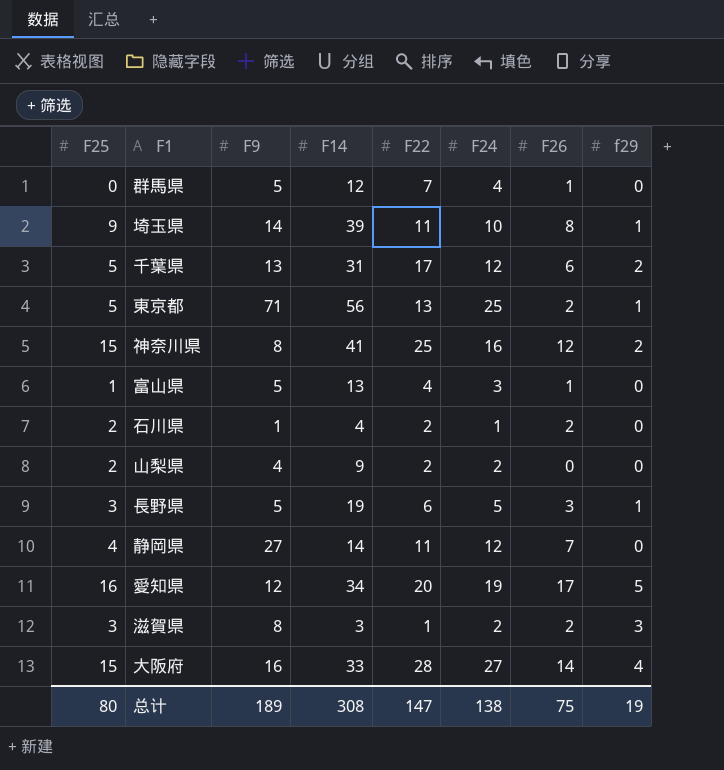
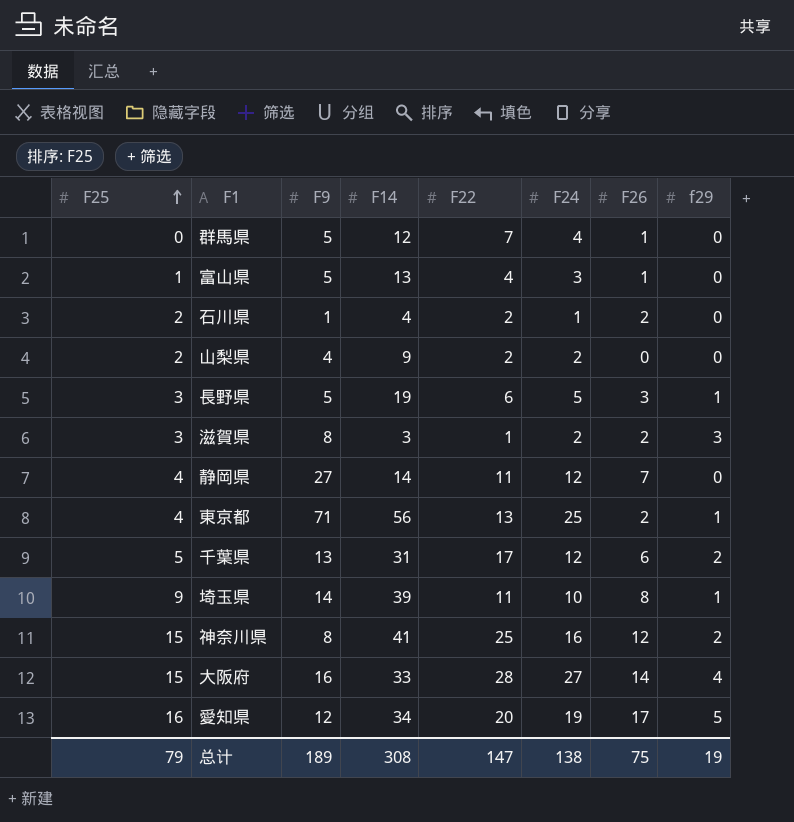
row order: none -> F25 ascending
東京都 | F25: 5 -> 4
总计 | F25: 80 -> 79

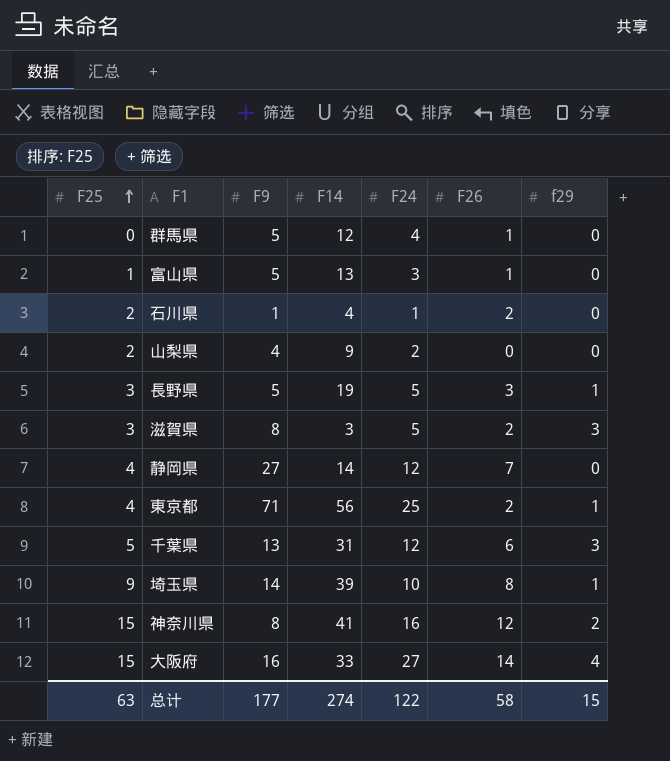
column F22 | position: 5 -> none
row 愛知県: 16 | 12 | 34 | 20 | 19 | 17 | 5 -> none
滋賀県 | F24: 2 -> 5
千葉県 | f29: 2 -> 3
总计 | F25: 79 -> 63
总计 | F9: 189 -> 177
总计 | F14: 308 -> 274
总计 | F24: 138 -> 122
总计 | F26: 75 -> 58
总计 | f29: 19 -> 15

